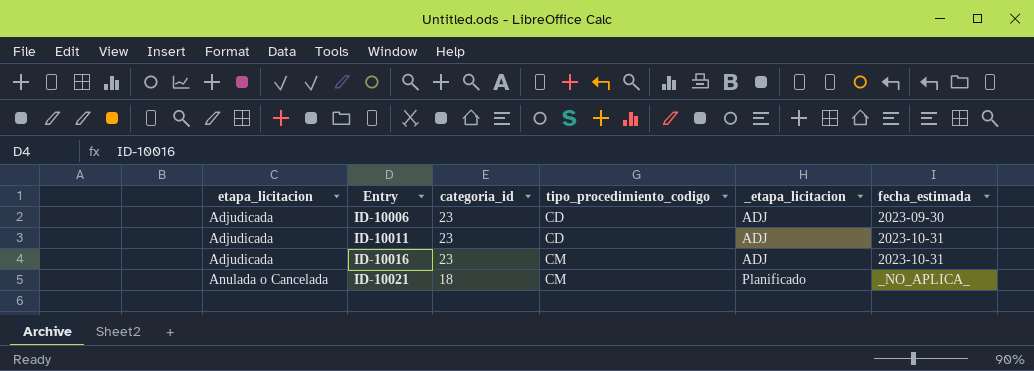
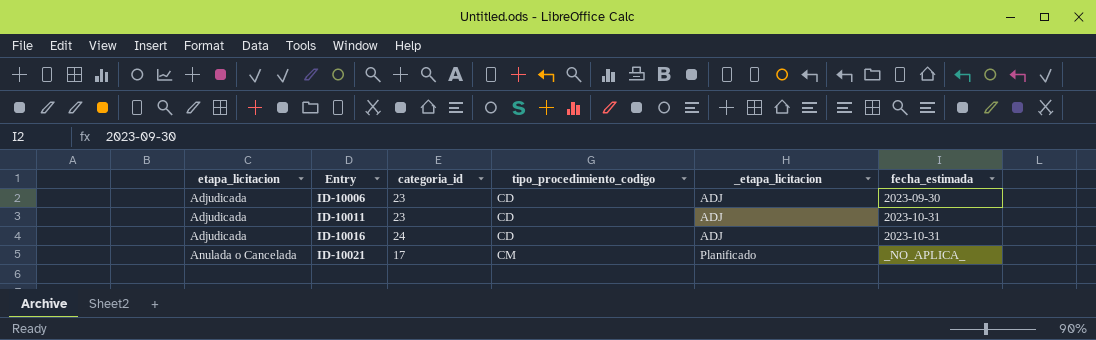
ID-10016 | categoria_id: 23 -> 24
ID-10016 | tipo_procedimiento_codigo: CM -> CD
ID-10021 | categoria_id: 18 -> 17

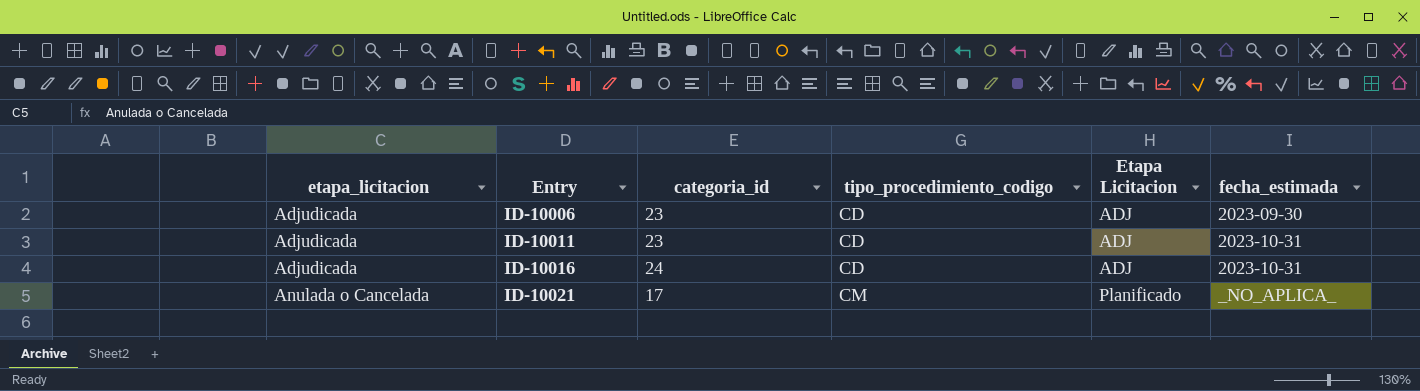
column name: _etapa_licitacion -> Etapa Licitacion

